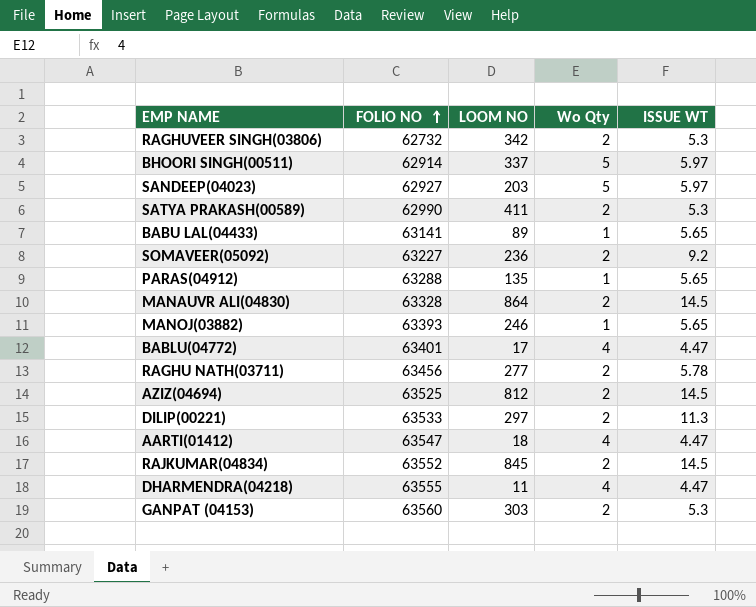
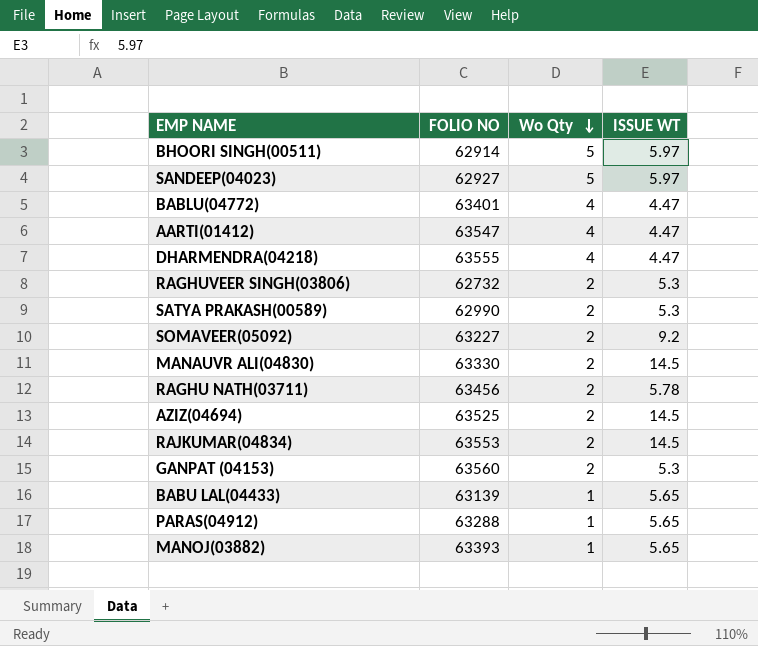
row order: FOLIO NO ascending -> Wo Qty descending
column LOOM NO | position: 3 -> none
row DILIP(00221): 63533 | 297 | 2 | 11.3 -> none
MANAUVR ALI(04830) | FOLIO NO: 63328 -> 63330
RAJKUMAR(04834) | FOLIO NO: 63552 -> 63553
BABU LAL(04433) | FOLIO NO: 63141 -> 63139

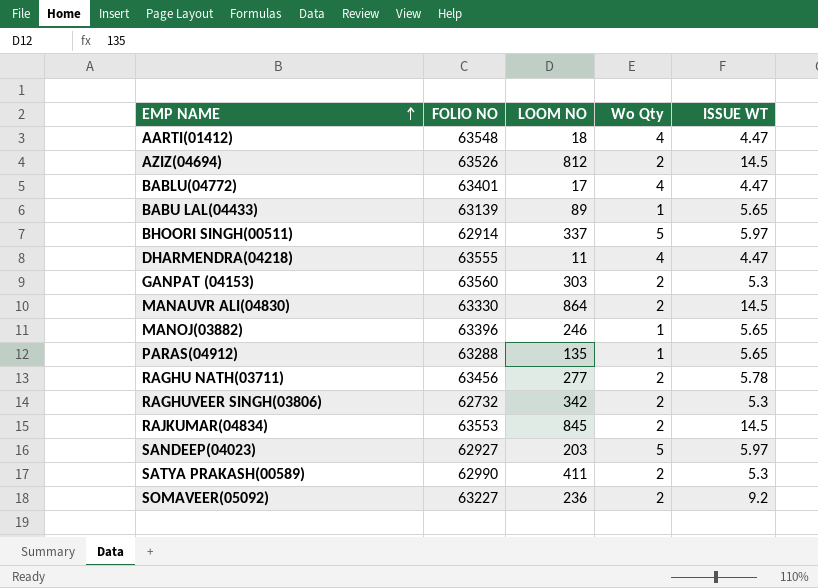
row order: Wo Qty descending -> EMP NAME ascending
column LOOM NO | position: none -> 3
AARTI(01412) | FOLIO NO: 63547 -> 63548
AZIZ(04694) | FOLIO NO: 63525 -> 63526
MANOJ(03882) | FOLIO NO: 63393 -> 63396

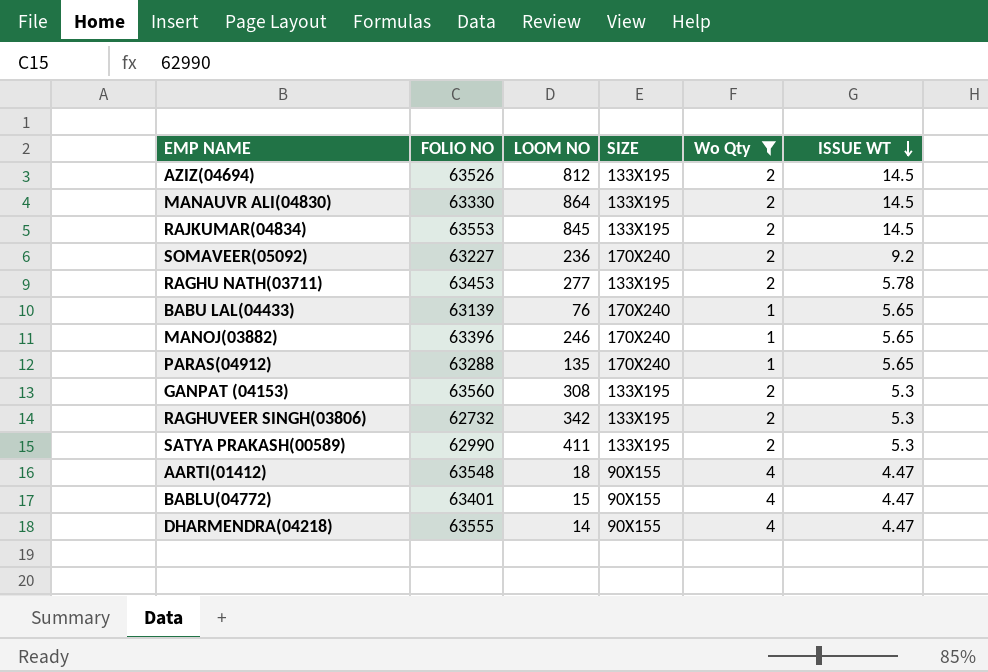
filter: none -> Wo Qty != 5
row order: EMP NAME ascending -> ISSUE WT descending
column SIZE | position: none -> 4
RAGHU NATH(03711) | FOLIO NO: 63456 -> 63453
BABU LAL(04433) | LOOM NO: 89 -> 76
GANPAT (04153) | LOOM NO: 303 -> 308
BABLU(04772) | LOOM NO: 17 -> 15
DHARMENDRA(04218) | LOOM NO: 11 -> 14

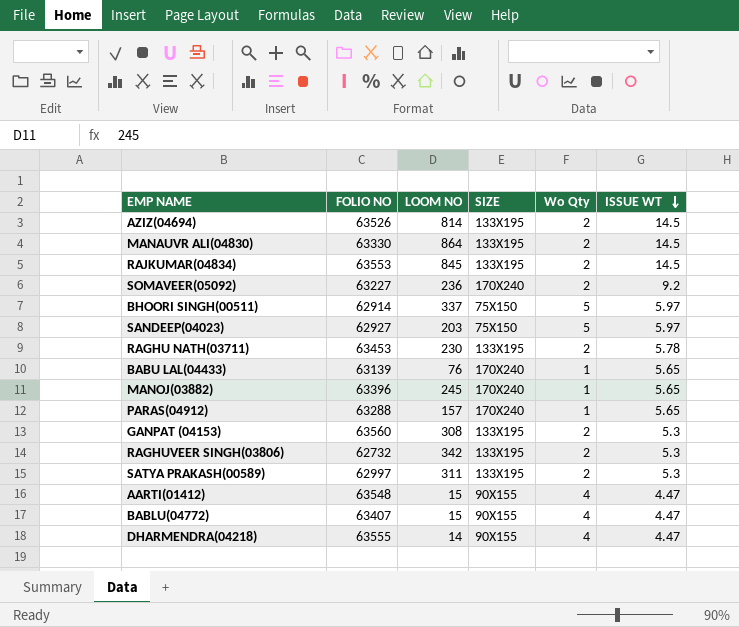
filter: Wo Qty != 5 -> none
AZIZ(04694) | LOOM NO: 812 -> 814
RAGHU NATH(03711) | LOOM NO: 277 -> 230
MANOJ(03882) | LOOM NO: 246 -> 245
PARAS(04912) | LOOM NO: 135 -> 157
SATYA PRAKASH(00589) | FOLIO NO: 62990 -> 62997
SATYA PRAKASH(00589) | LOOM NO: 411 -> 311
AARTI(01412) | LOOM NO: 18 -> 15
BABLU(04772) | FOLIO NO: 63401 -> 63407

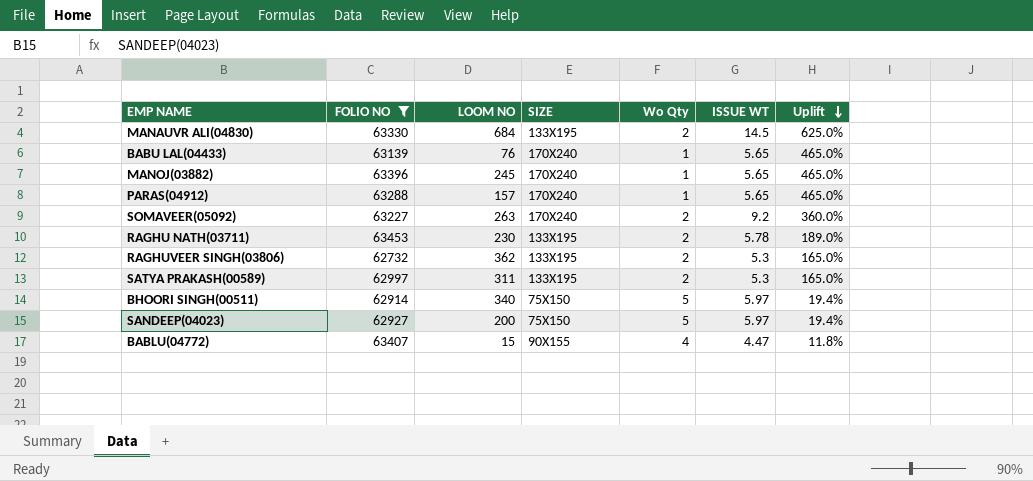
filter: none -> FOLIO NO <= 63453
row order: ISSUE WT descending -> Uplift descending
column Uplift | formula: none -> ([ISSUE WT] - [Wo Qty]) / [Wo Qty]
MANAUVR ALI(04830) | LOOM NO: 864 -> 684
SOMAVEER(05092) | LOOM NO: 236 -> 263
RAGHUVEER SINGH(03806) | LOOM NO: 342 -> 362
BHOORI SINGH(00511) | LOOM NO: 337 -> 340
SANDEEP(04023) | LOOM NO: 203 -> 200

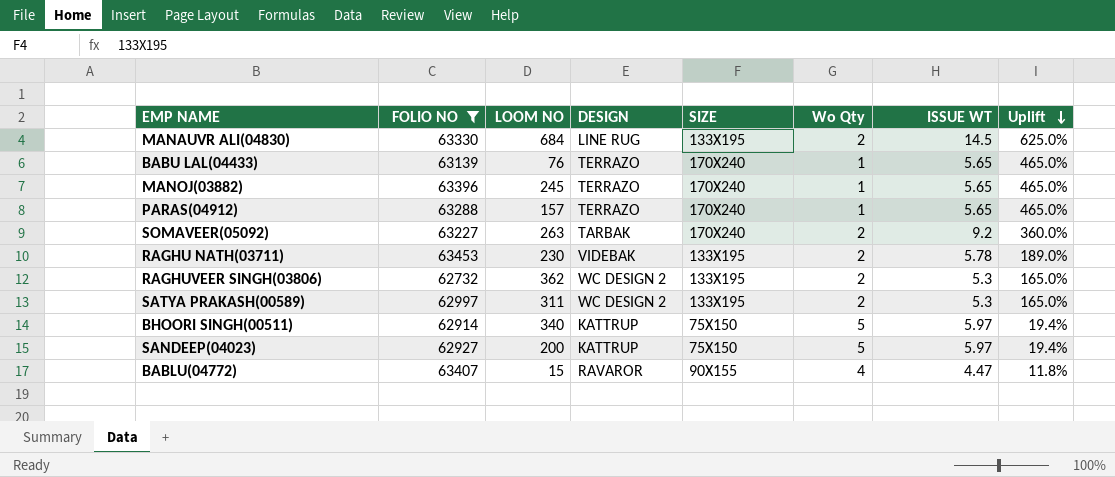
column DESIGN | position: none -> 4

